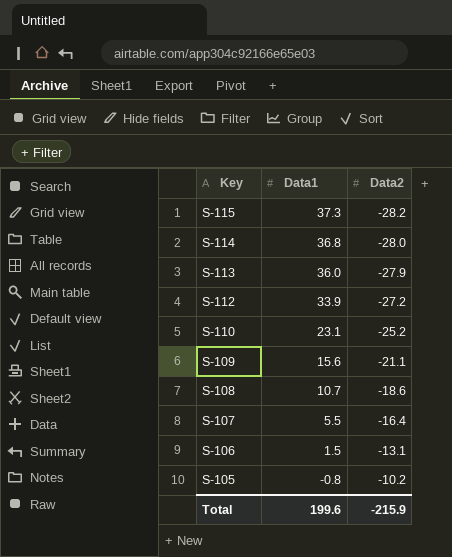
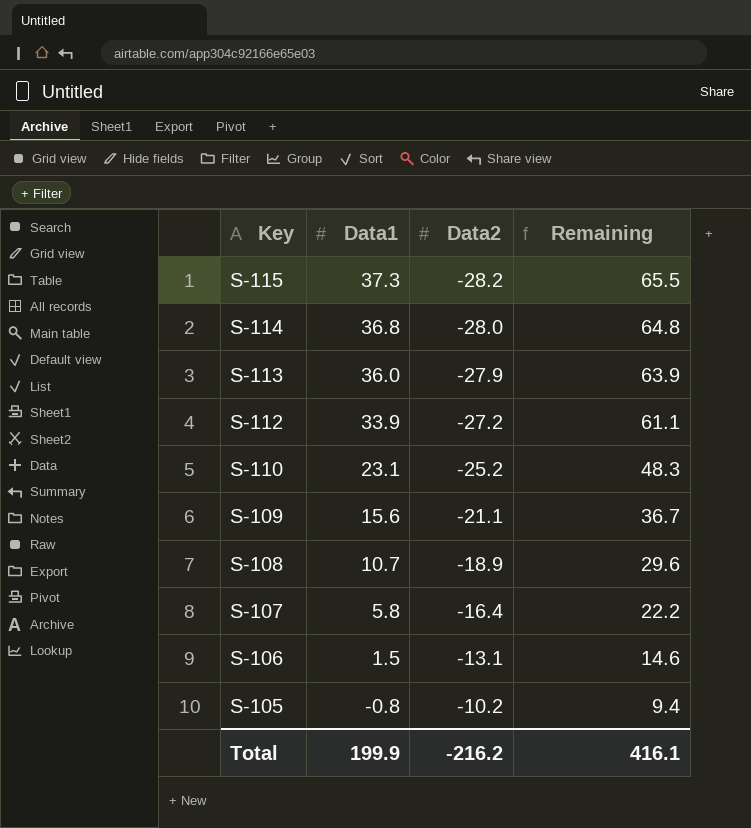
column Remaining | formula: none -> [Data1] - [Data2]
S-108 | Data2: -18.6 -> -18.9
S-107 | Data1: 5.5 -> 5.8
Total | Data1: 199.6 -> 199.9
Total | Data2: -215.9 -> -216.2

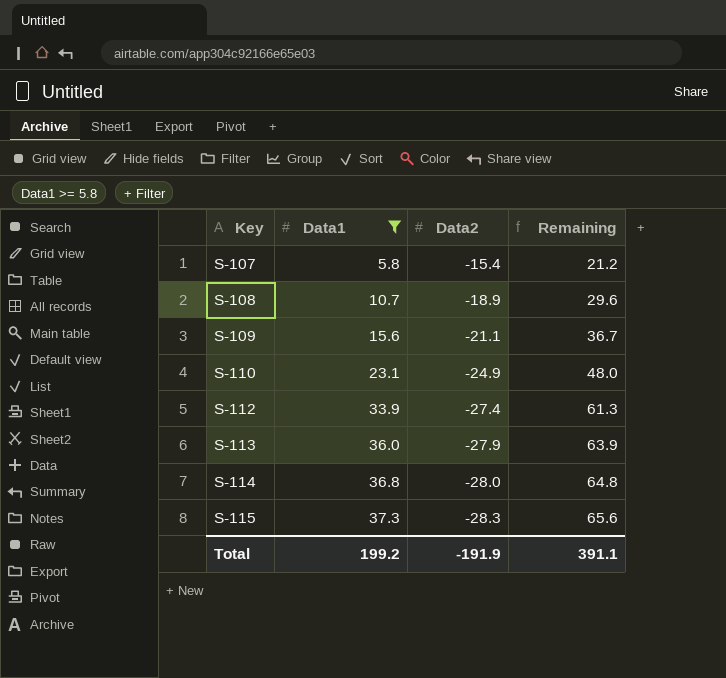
filter: none -> Data1 >= 5.8
row order: Key descending -> Key ascending
S-107 | Data2: -16.4 -> -15.4
S-107 | Remaining: 22.2 -> 21.2
S-110 | Data2: -25.2 -> -24.9
S-110 | Remaining: 48.3 -> 48.0
S-112 | Data2: -27.2 -> -27.4
S-112 | Remaining: 61.1 -> 61.3
S-115 | Data2: -28.2 -> -28.3
S-115 | Remaining: 65.5 -> 65.6
Total | Data1: 199.9 -> 199.2
Total | Data2: -216.2 -> -191.9
Total | Remaining: 416.1 -> 391.1

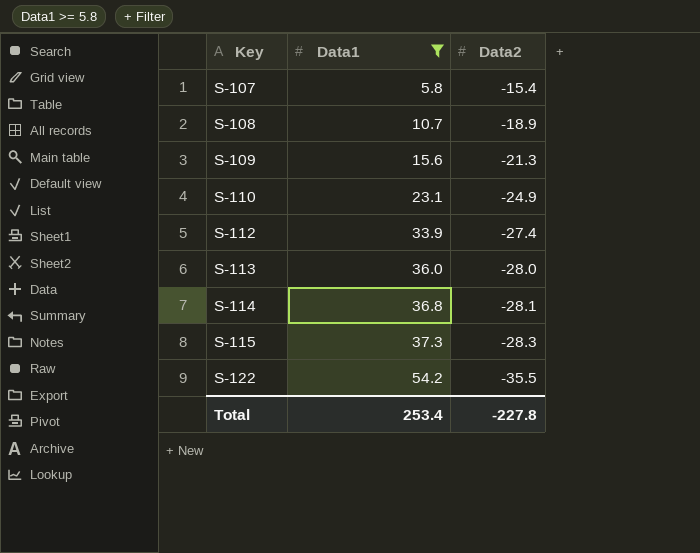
column Remaining | formula: [Data1] - [Data2] -> none
S-109 | Data2: -21.1 -> -21.3
S-113 | Data2: -27.9 -> -28.0
S-114 | Data2: -28.0 -> -28.1
row S-122: none -> 54.2 | -35.5
Total | Data1: 199.2 -> 253.4
Total | Data2: -191.9 -> -227.8

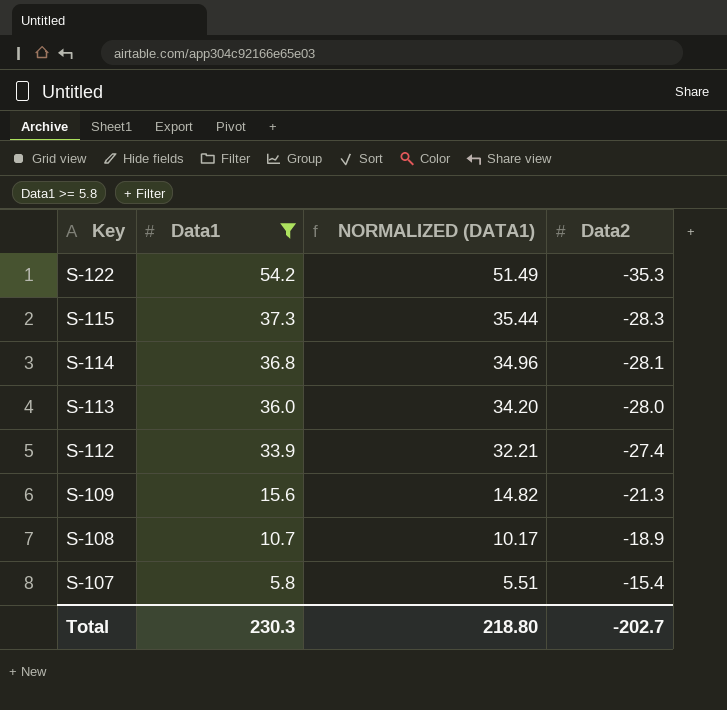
row order: Key ascending -> Key descending
column NORMALIZED (DATA1) | formula: none -> [Data1] * 0.95
row S-110: 23.1 | -24.9 -> none
S-122 | Data2: -35.5 -> -35.3
Total | Data1: 253.4 -> 230.3
Total | Data2: -227.8 -> -202.7

